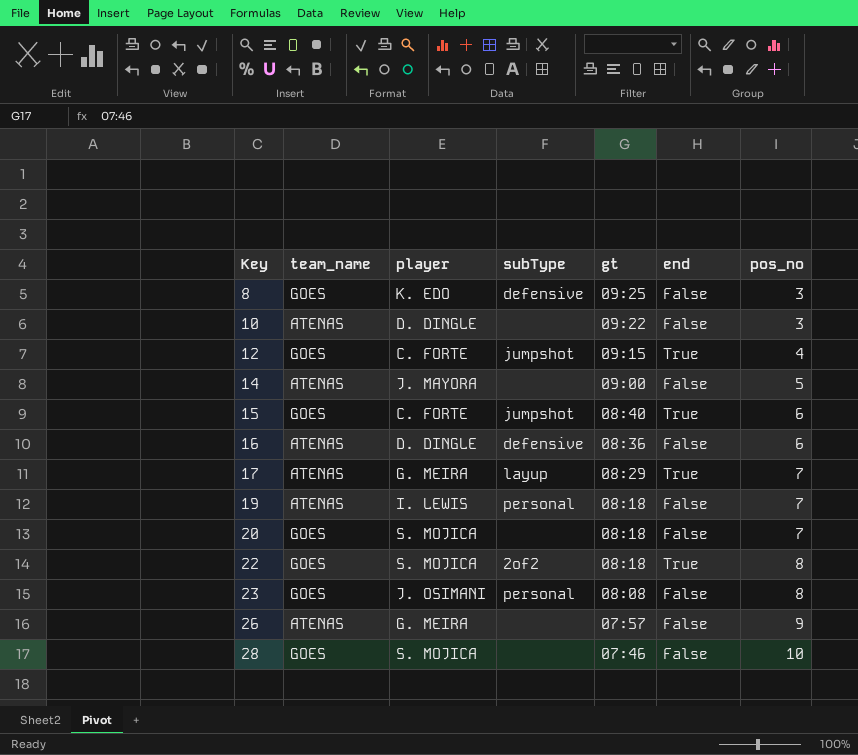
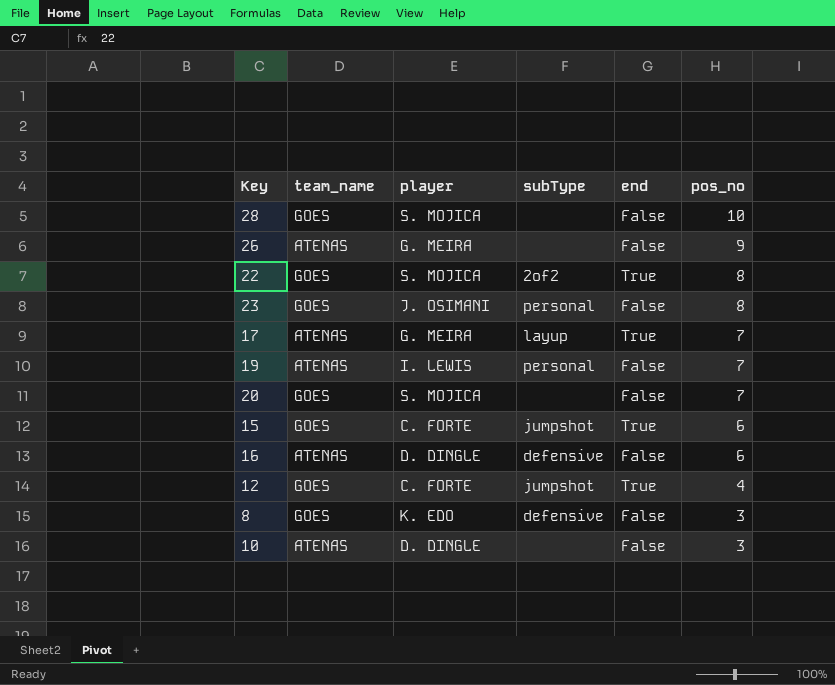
row order: Key ascending -> pos_no descending
column gt | position: 5 -> none
row 14: ATENAS | J. MAYORA | none | 09:00 | False | 5 -> none

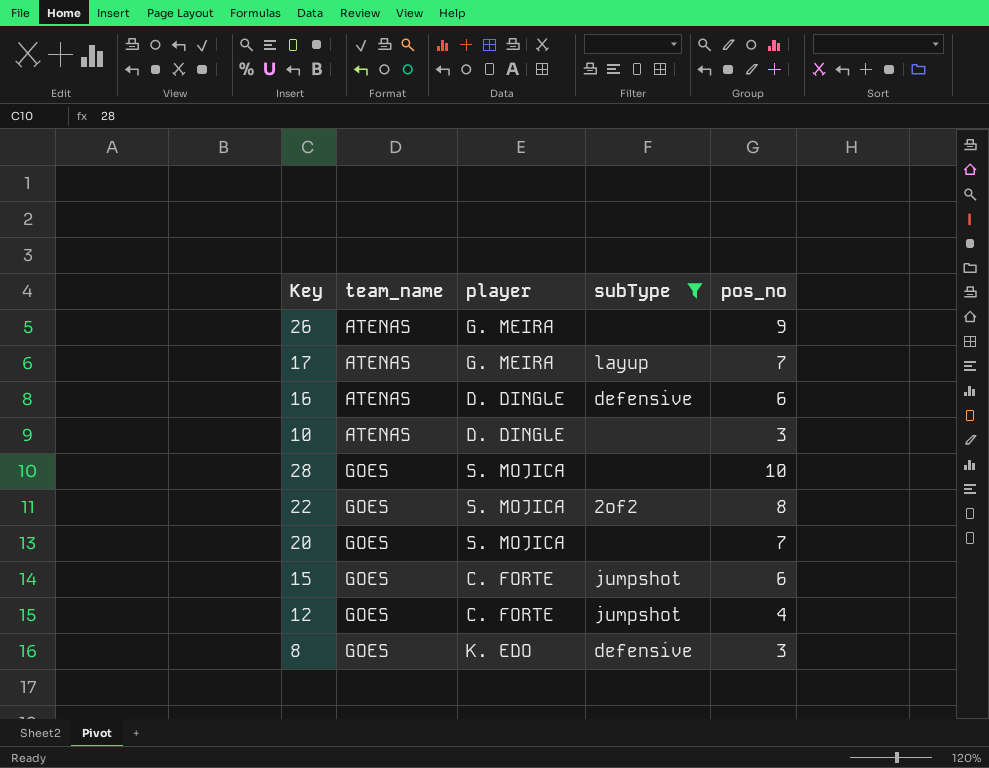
filter: none -> subType != personal
row order: pos_no descending -> team_name ascending
column end | position: 5 -> none

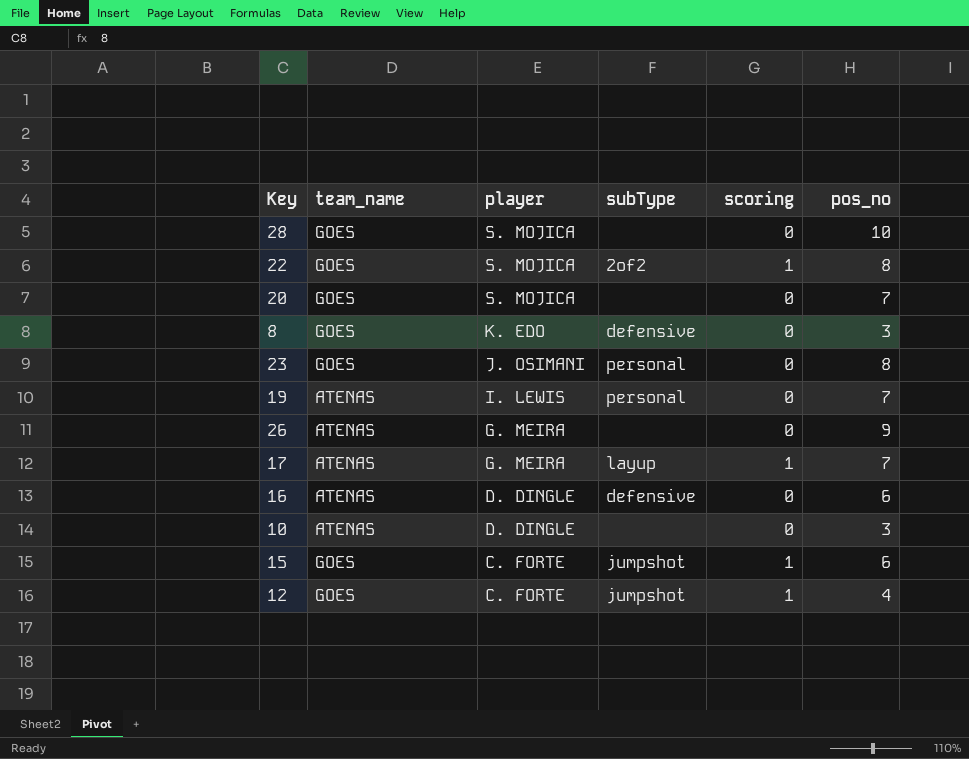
filter: subType != personal -> none
row order: team_name ascending -> player descending
column scoring | position: none -> 5

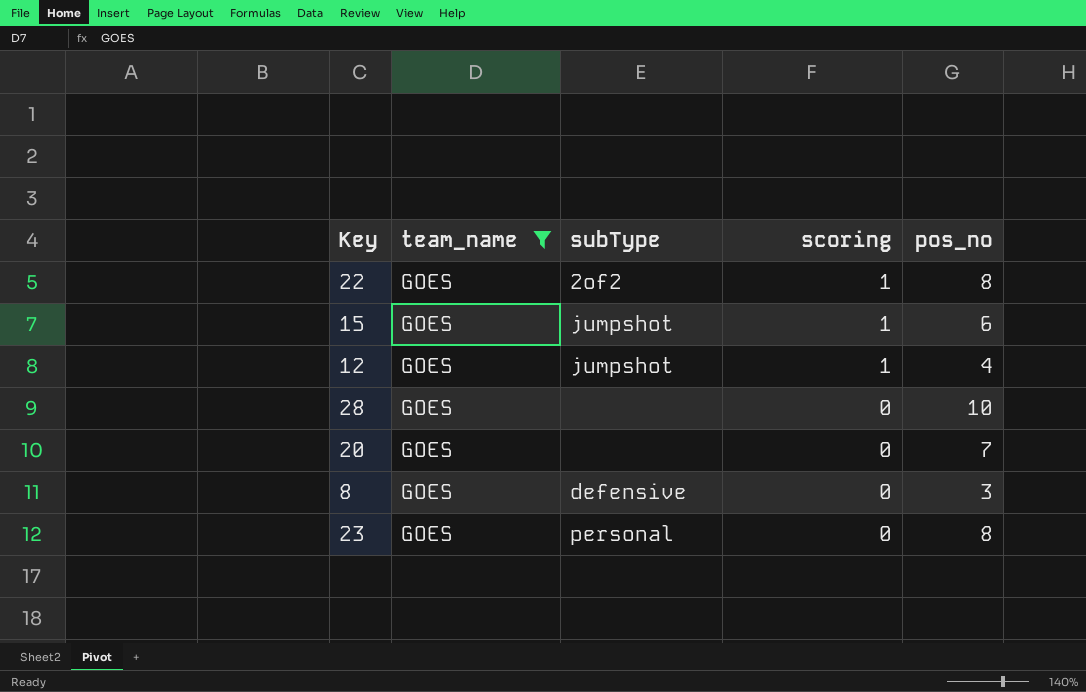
filter: none -> team_name = GOES
row order: player descending -> scoring descending
column player | position: 3 -> none

